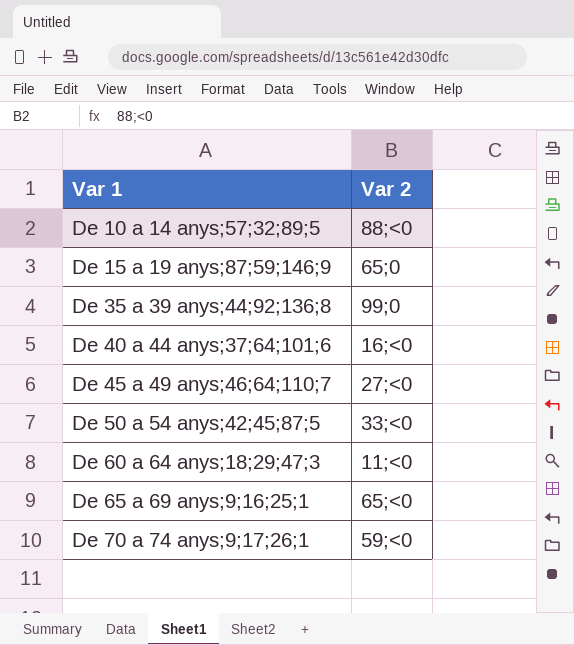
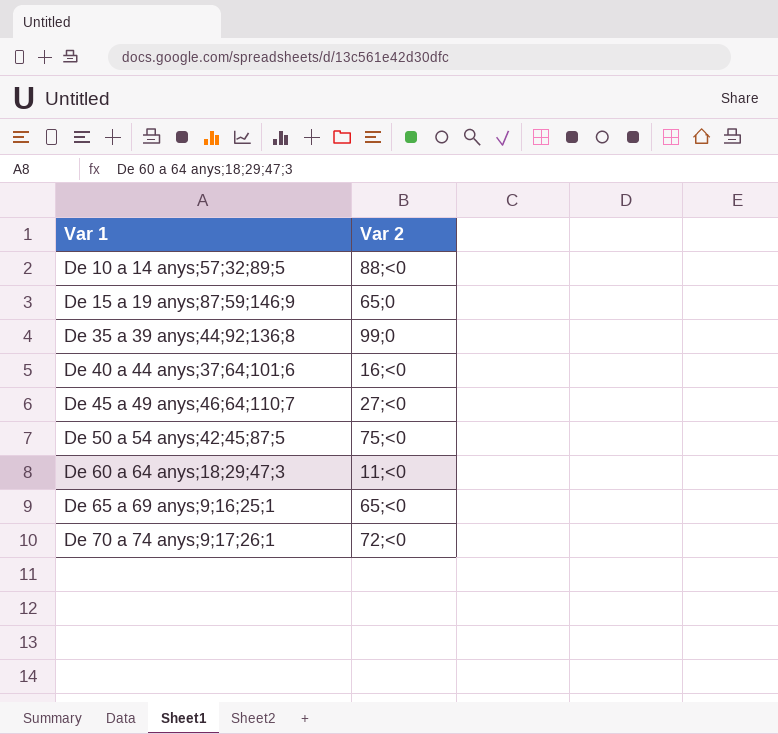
De 50 a 54 anys;42;45;87;5 | Var 2: 33;<0 -> 75;<0
De 70 a 74 anys;9;17;26;1 | Var 2: 59;<0 -> 72;<0

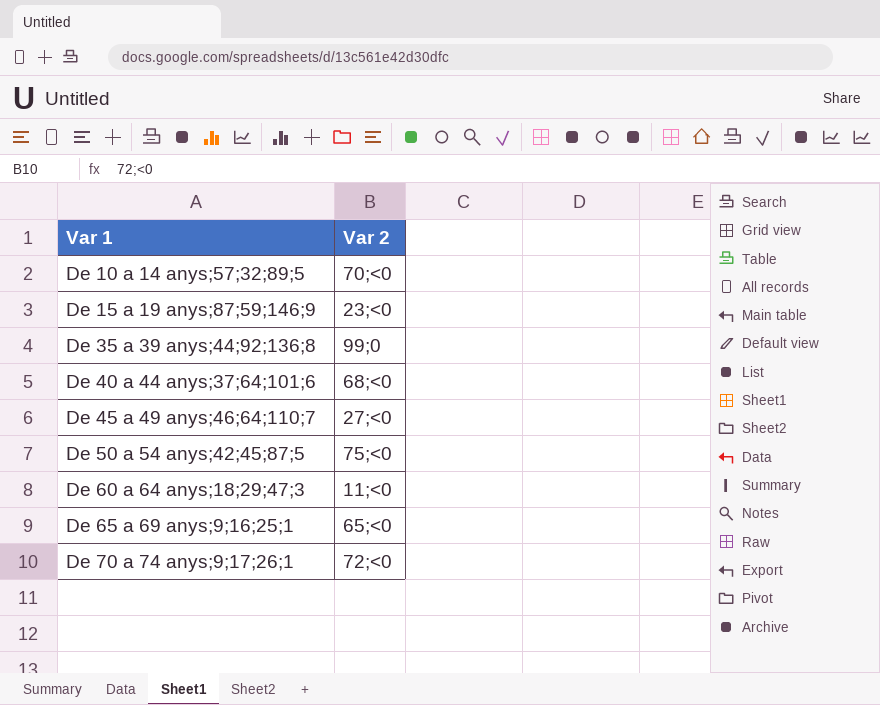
De 10 a 14 anys;57;32;89;5 | Var 2: 88;<0 -> 70;<0
De 15 a 19 anys;87;59;146;9 | Var 2: 65;0 -> 23;<0
De 40 a 44 anys;37;64;101;6 | Var 2: 16;<0 -> 68;<0

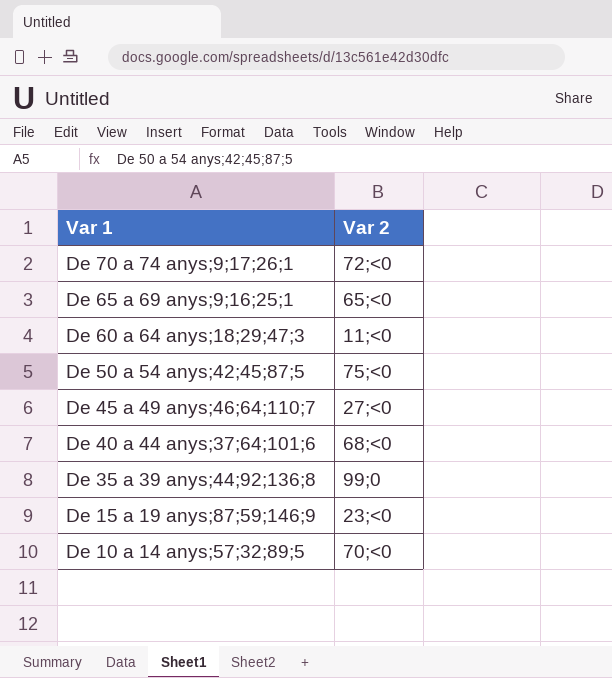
row order: Var 1 ascending -> Var 1 descending

